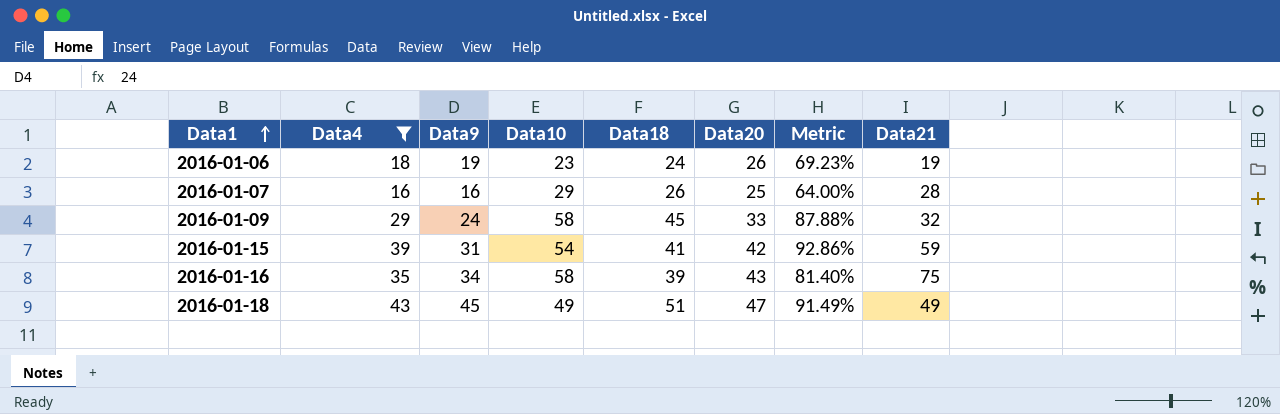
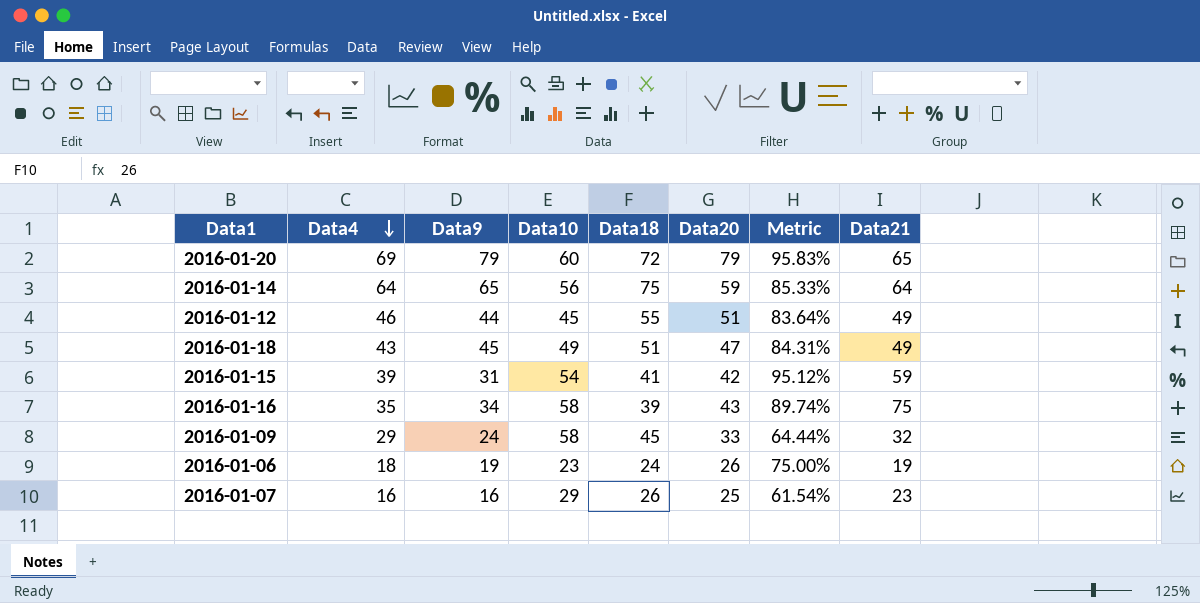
filter: Data4 <= 43 -> none
row order: Data1 ascending -> Data4 descending
column Metric | formula: [Data4] / [Data20] -> [Data4] / [Data18]
2016-01-07 | Data21: 28 -> 23

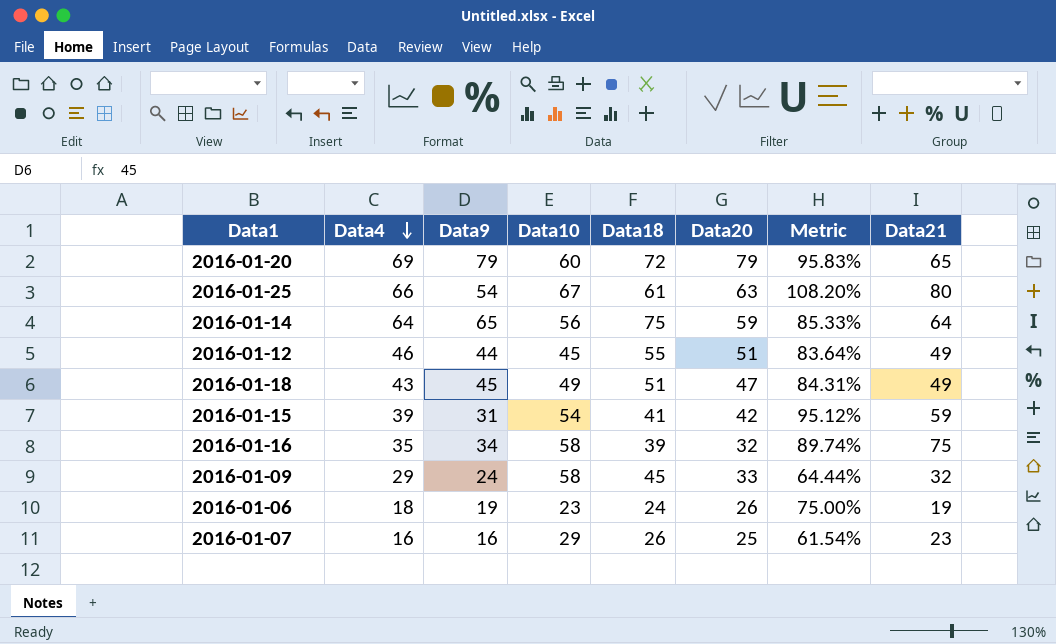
row 2016-01-25: none -> 66 | 54 | 67 | 61 | 63 | 108.20% | 80
2016-01-16 | Data20: 43 -> 32

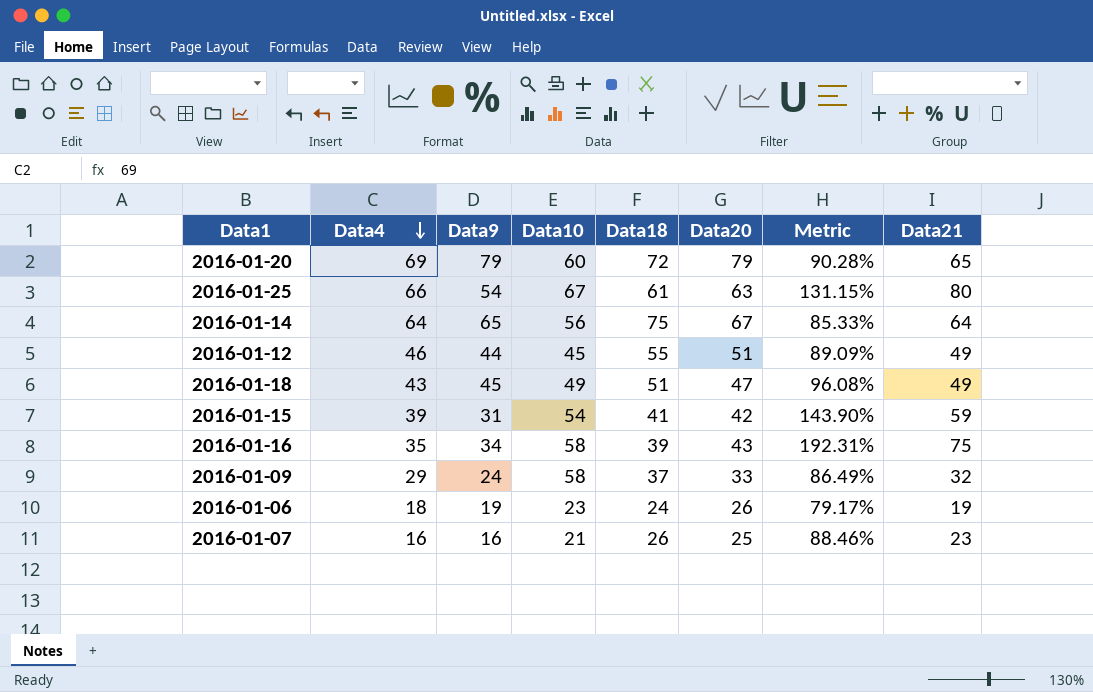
column Metric | formula: [Data4] / [Data18] -> [Data21] / [Data18]
2016-01-14 | Data20: 59 -> 67
2016-01-16 | Data20: 32 -> 43
2016-01-09 | Data18: 45 -> 37
2016-01-07 | Data10: 29 -> 21

